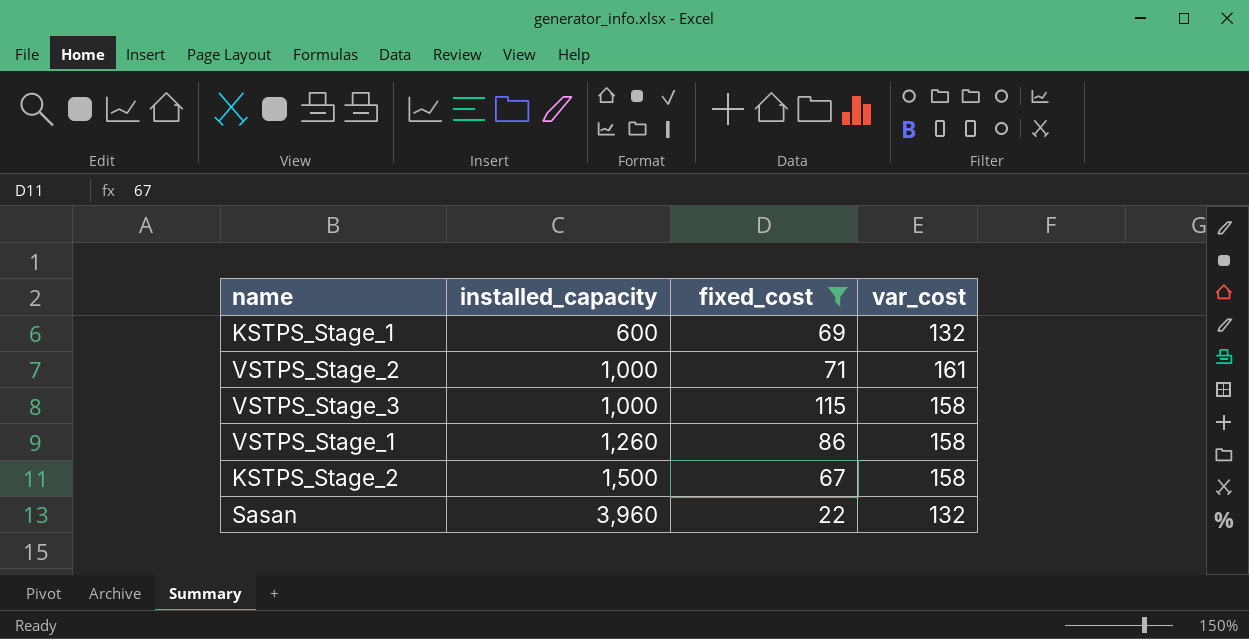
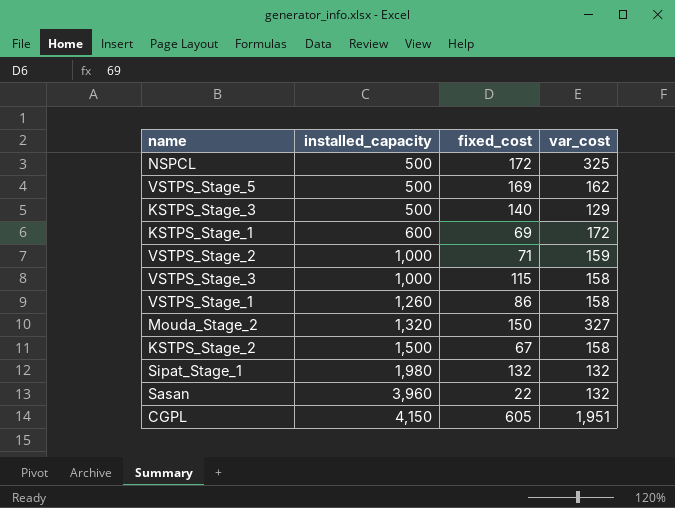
filter: fixed_cost <= 115 -> none
KSTPS_Stage_1 | var_cost: 132 -> 172
VSTPS_Stage_2 | var_cost: 161 -> 159

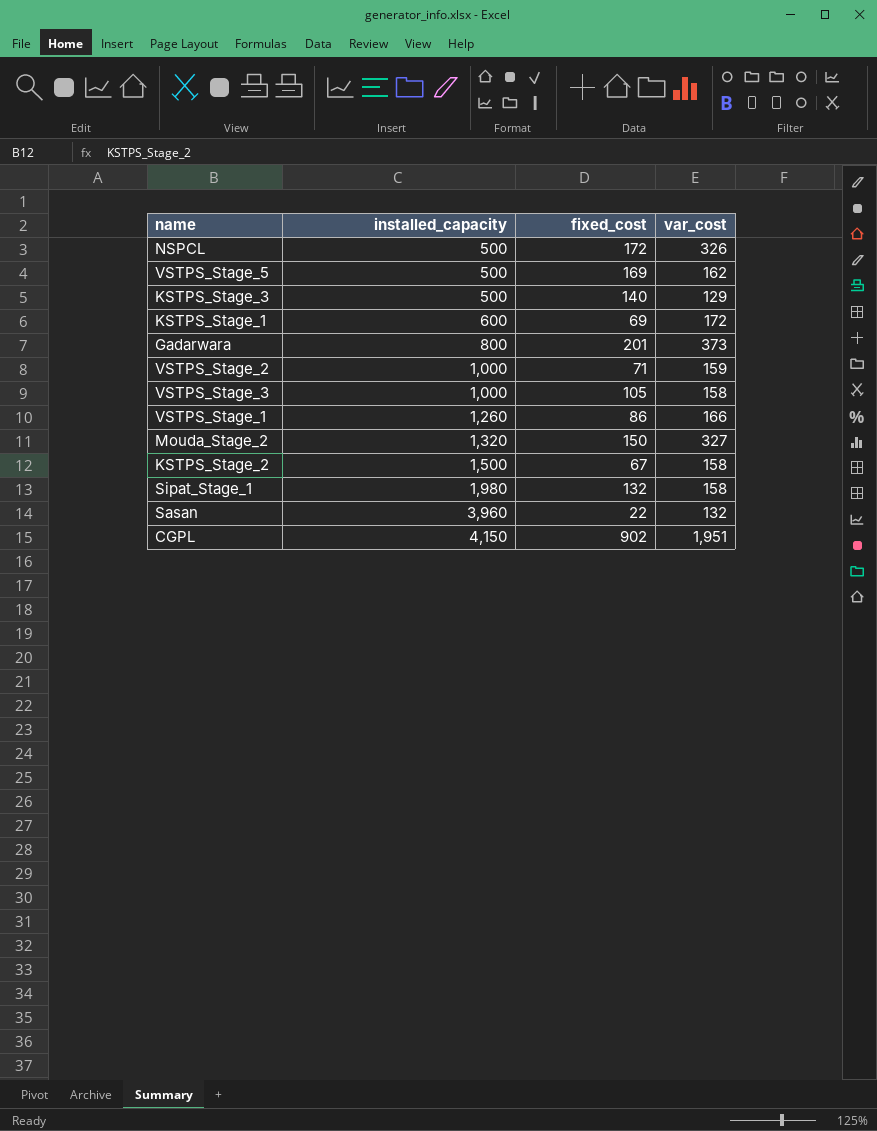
NSPCL | var_cost: 325 -> 326
row Gadarwara: none -> 800 | 201 | 373
VSTPS_Stage_3 | fixed_cost: 115 -> 105
VSTPS_Stage_1 | var_cost: 158 -> 166
Sipat_Stage_1 | var_cost: 132 -> 158
CGPL | fixed_cost: 605 -> 902

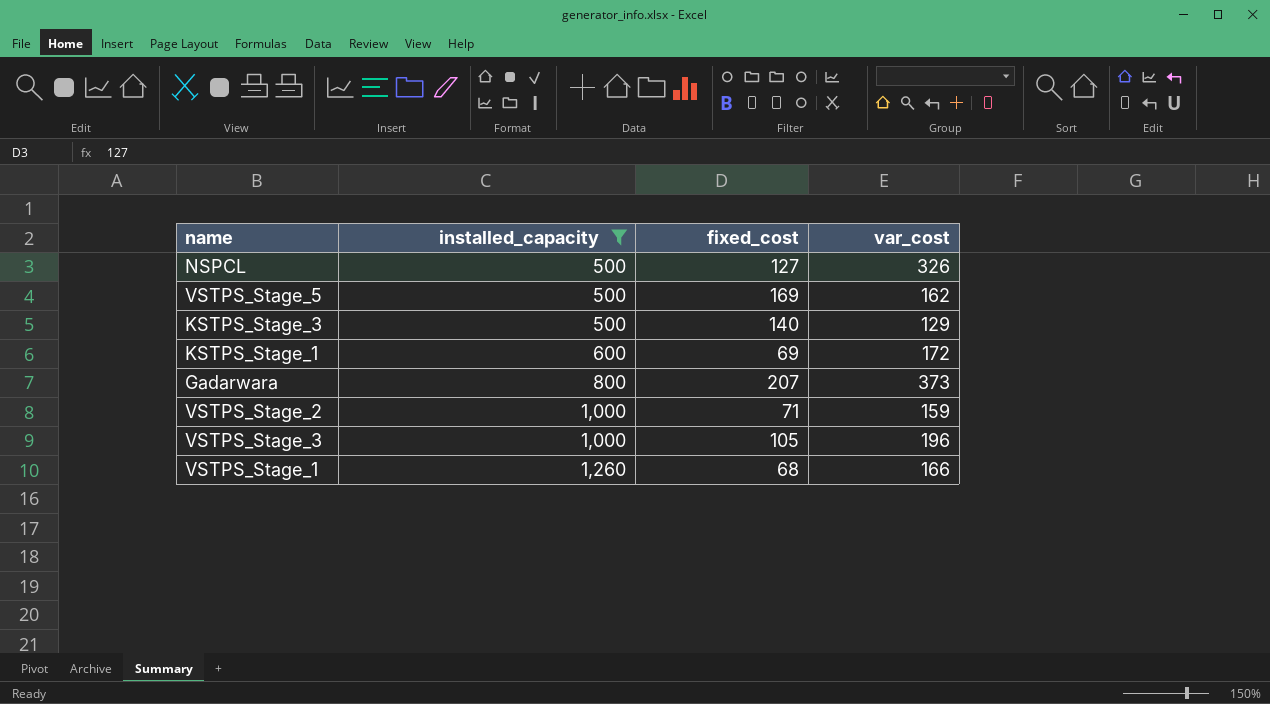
filter: none -> installed_capacity <= 1,260
NSPCL | fixed_cost: 172 -> 127
Gadarwara | fixed_cost: 201 -> 207
VSTPS_Stage_3 | var_cost: 158 -> 196
VSTPS_Stage_1 | fixed_cost: 86 -> 68

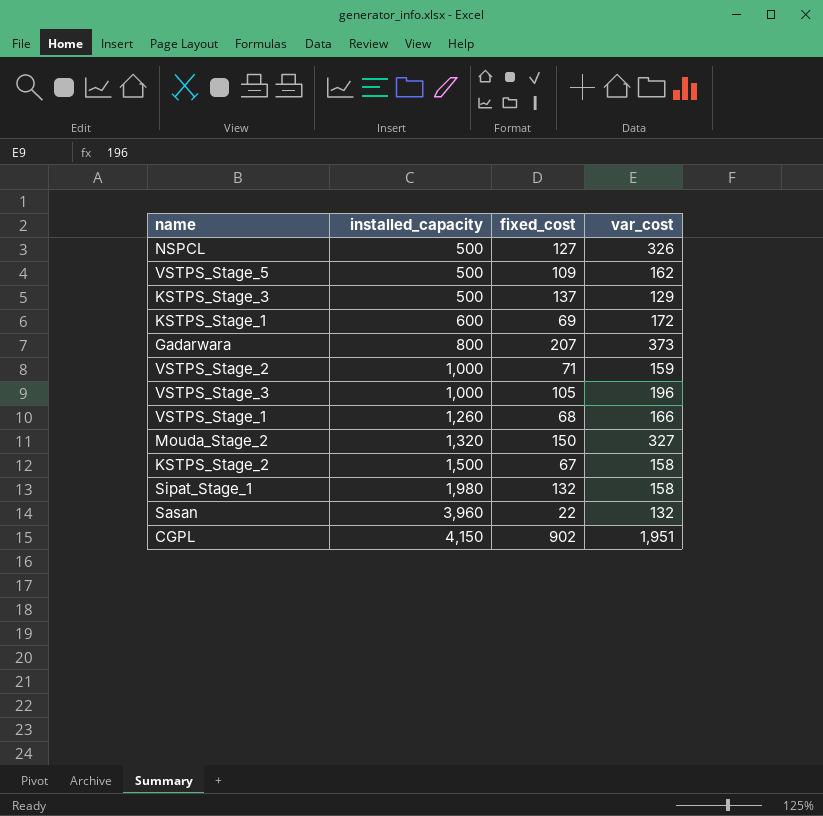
filter: installed_capacity <= 1,260 -> none
VSTPS_Stage_5 | fixed_cost: 169 -> 109
KSTPS_Stage_3 | fixed_cost: 140 -> 137

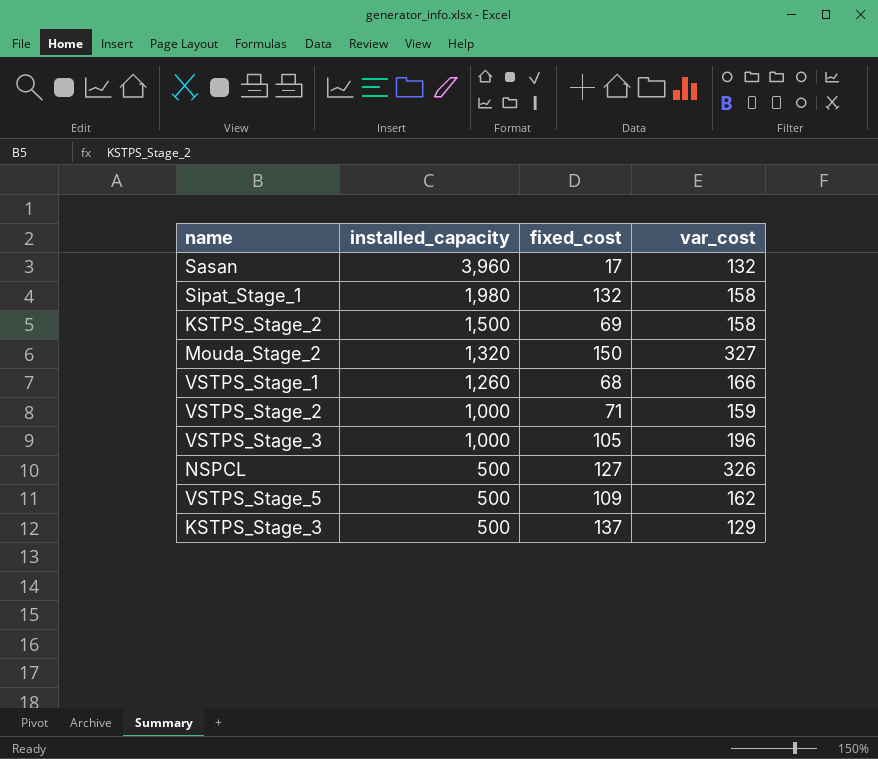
row order: installed_capacity ascending -> installed_capacity descending
row KSTPS_Stage_1: 600 | 69 | 172 -> none
row Gadarwara: 800 | 207 | 373 -> none
row CGPL: 4,150 | 902 | 1,951 -> none
Sasan | fixed_cost: 22 -> 17
KSTPS_Stage_2 | fixed_cost: 67 -> 69

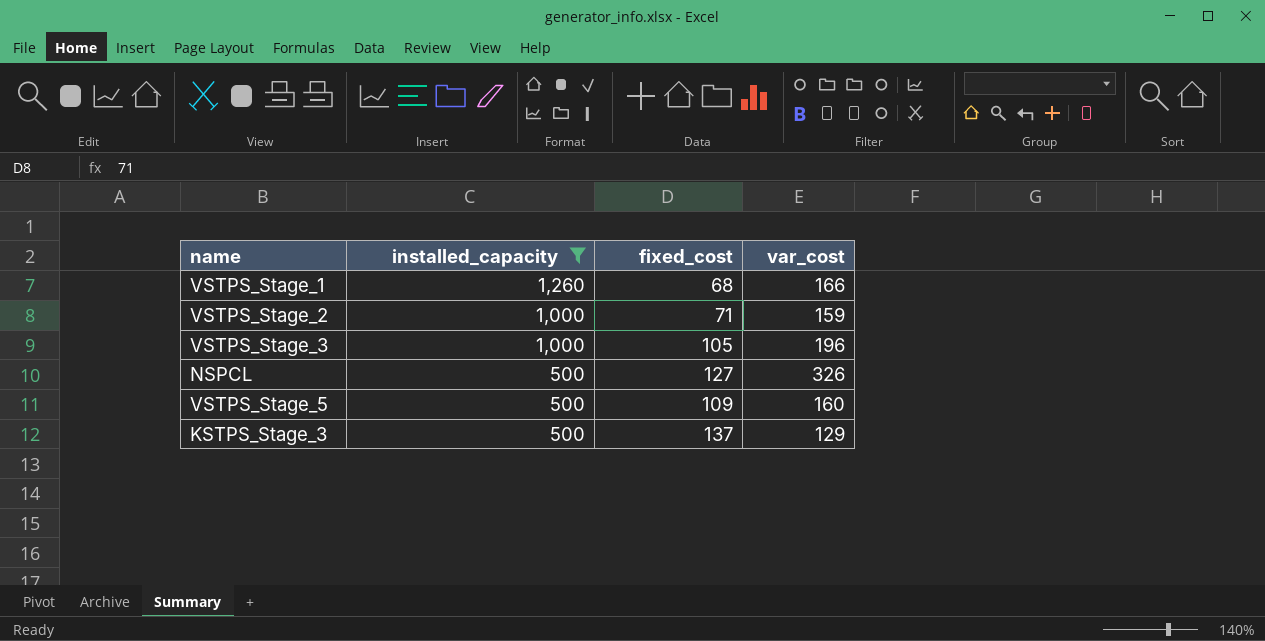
filter: none -> installed_capacity <= 1,260
VSTPS_Stage_5 | var_cost: 162 -> 160

